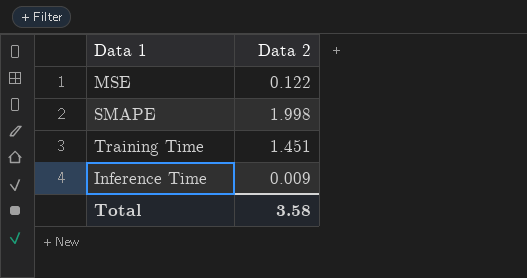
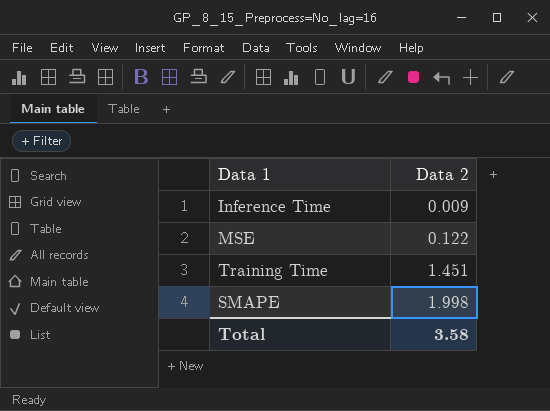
row order: none -> Data 2 ascending

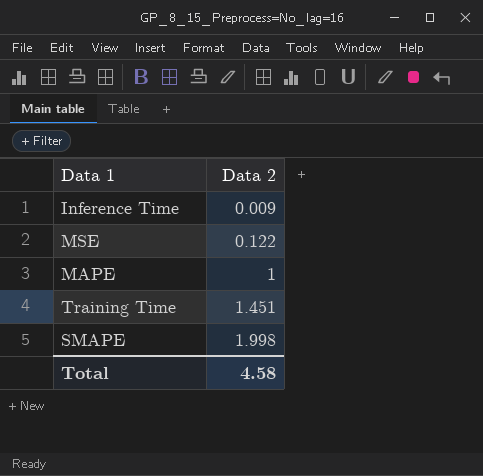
row MAPE: none -> 1
Total | Data 2: 3.58 -> 4.58

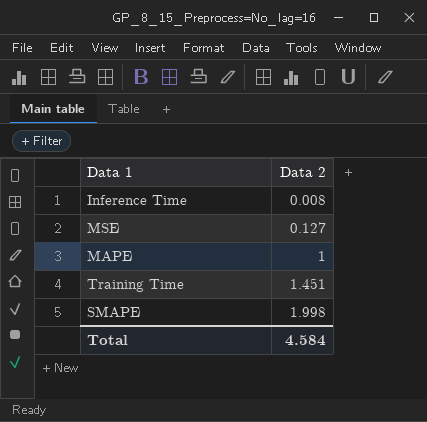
Inference Time | Data 2: 0.009 -> 0.008
MSE | Data 2: 0.122 -> 0.127
Total | Data 2: 4.58 -> 4.584

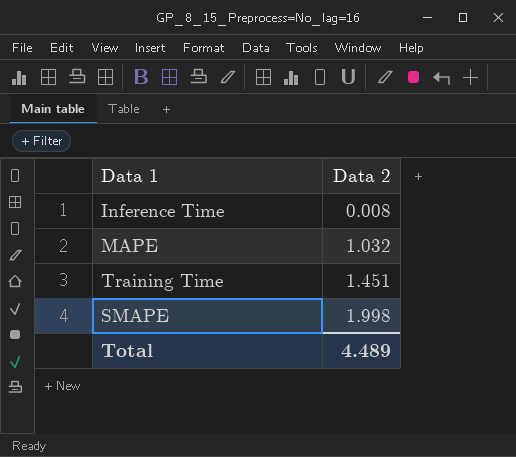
row MSE: 0.127 -> none
MAPE | Data 2: 1 -> 1.032
Total | Data 2: 4.584 -> 4.489

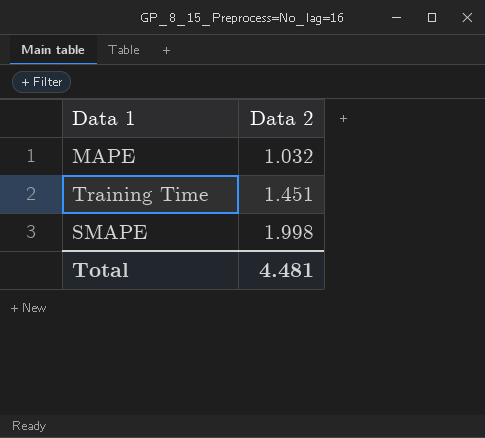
row Inference Time: 0.008 -> none
Total | Data 2: 4.489 -> 4.481

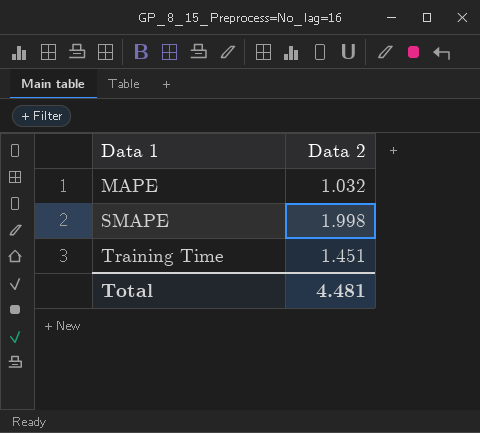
row order: Data 2 ascending -> Data 1 ascending

